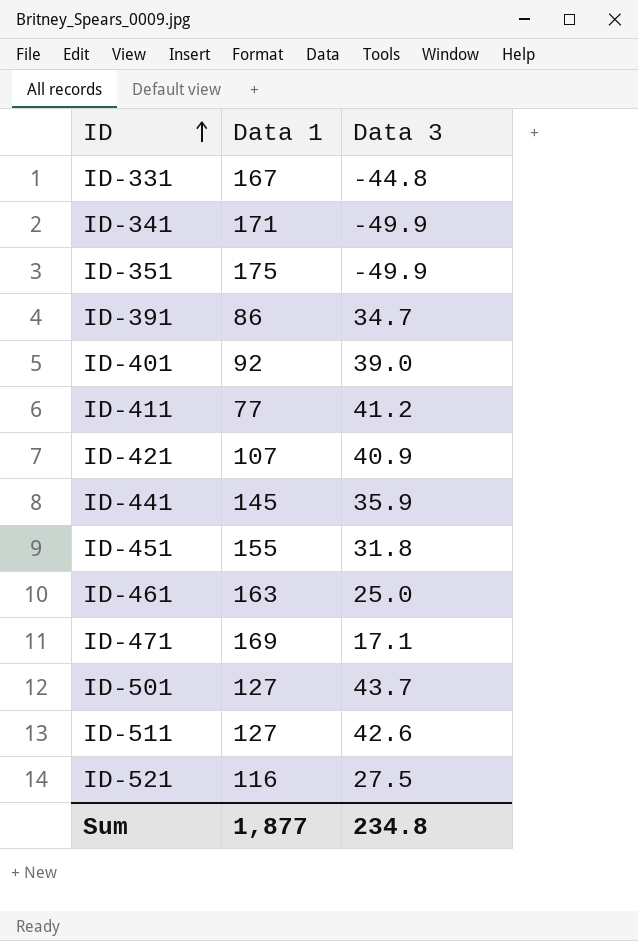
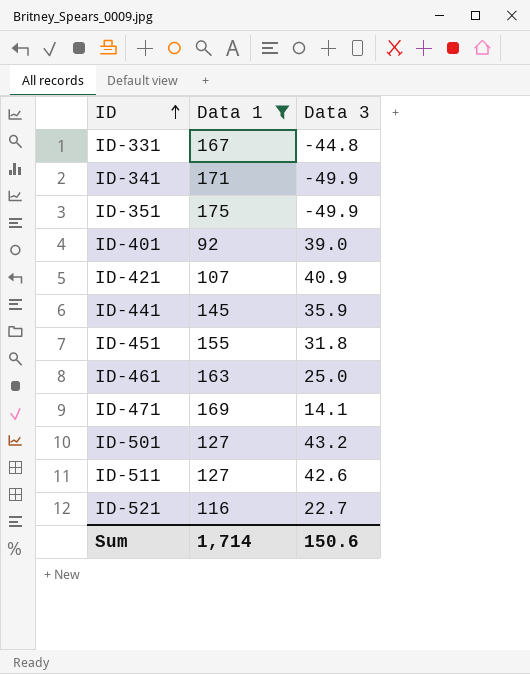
filter: none -> Data 1 >= 92
ID-471 | Data 3: 17.1 -> 14.1
ID-501 | Data 3: 43.7 -> 43.2
ID-521 | Data 3: 27.5 -> 22.7
Sum | Data 1: 1,877 -> 1,714
Sum | Data 3: 234.8 -> 150.6

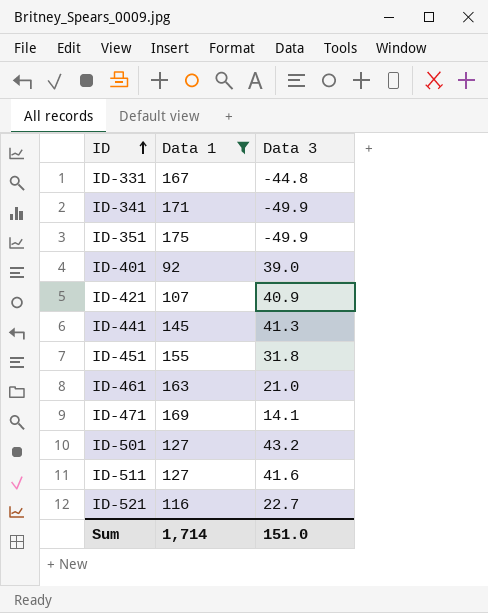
ID-441 | Data 3: 35.9 -> 41.3
ID-461 | Data 3: 25.0 -> 21.0
ID-511 | Data 3: 42.6 -> 41.6
Sum | Data 3: 150.6 -> 151.0

